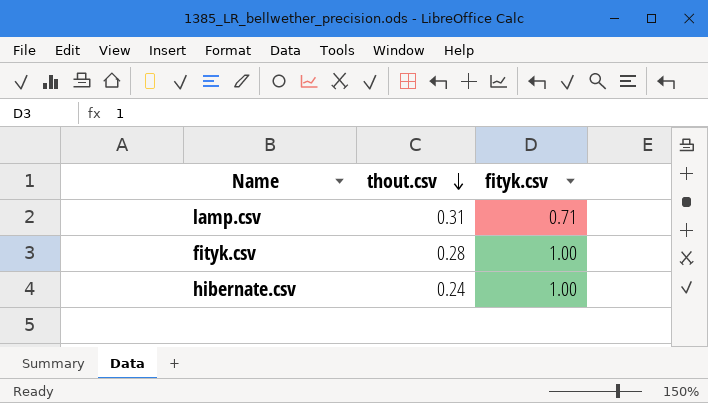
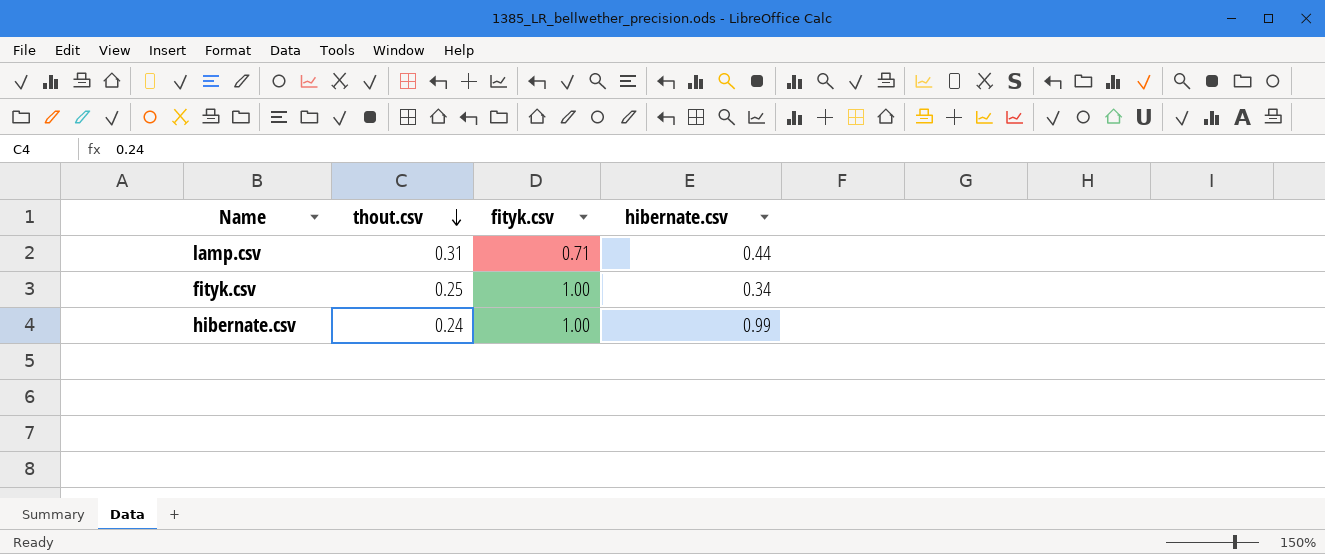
column hibernate.csv | position: none -> 4
fityk.csv | thout.csv: 0.28 -> 0.25

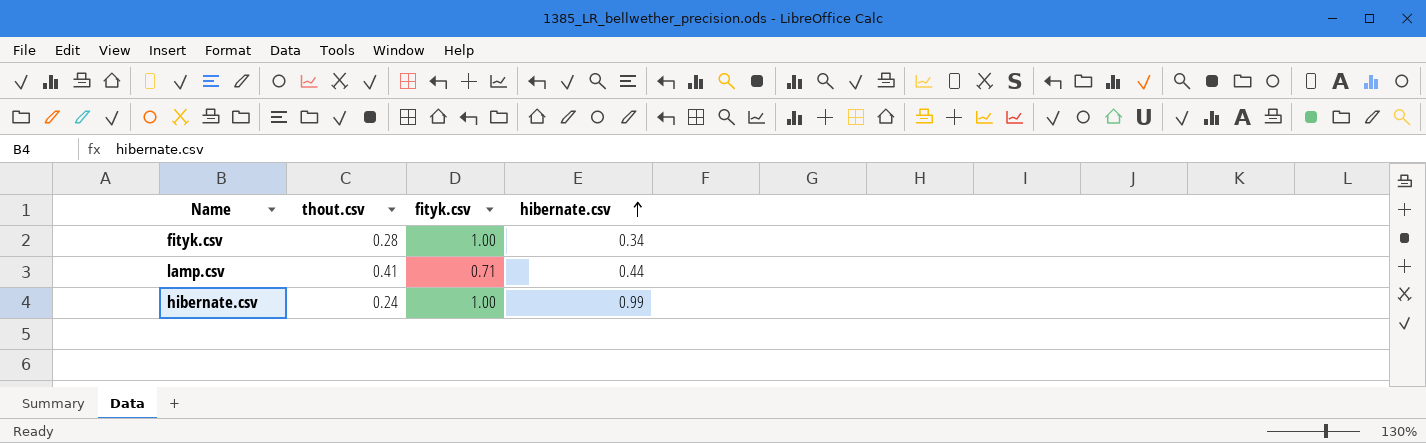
row order: thout.csv descending -> hibernate.csv ascending
fityk.csv | thout.csv: 0.25 -> 0.28
lamp.csv | thout.csv: 0.31 -> 0.41

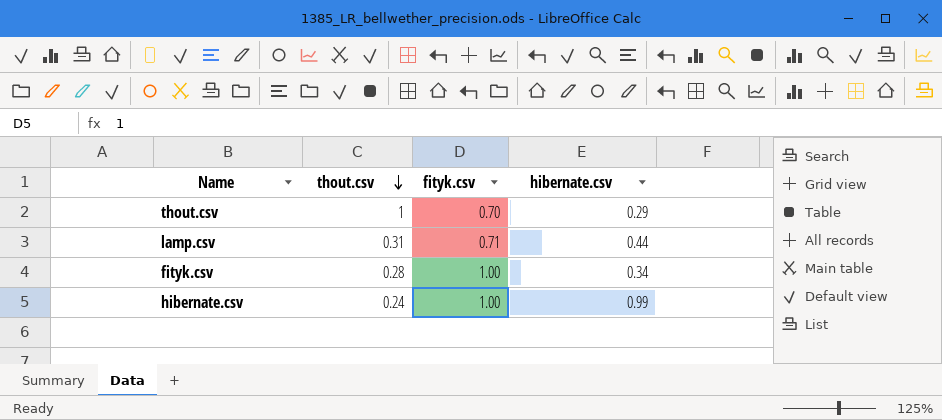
row order: hibernate.csv ascending -> thout.csv descending
row thout.csv: none -> 1 | 0.70 | 0.29
lamp.csv | thout.csv: 0.41 -> 0.31

